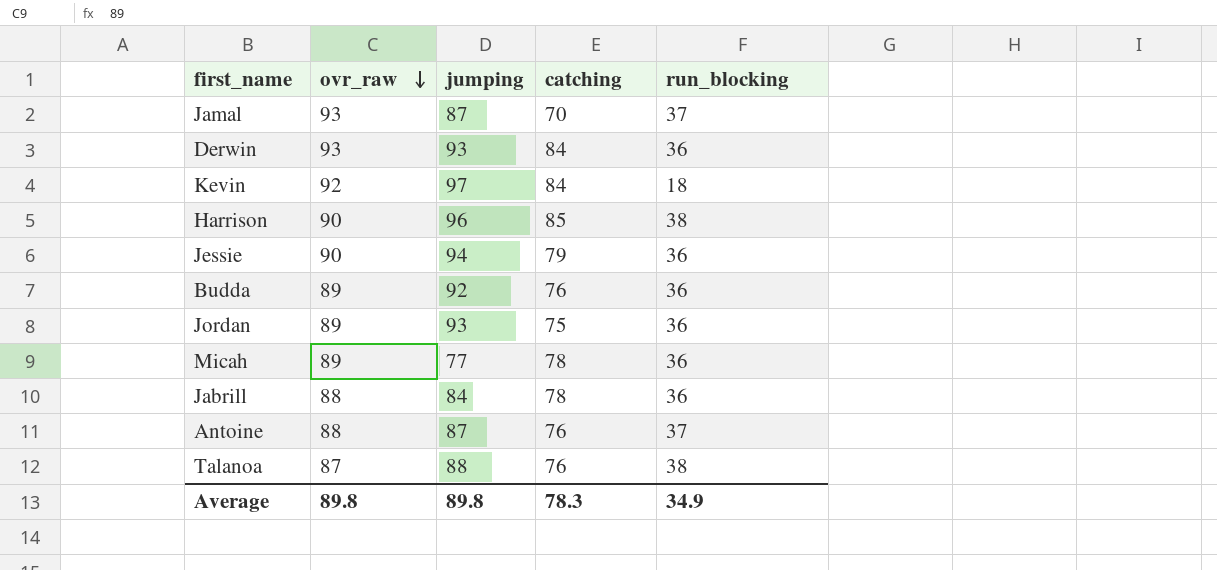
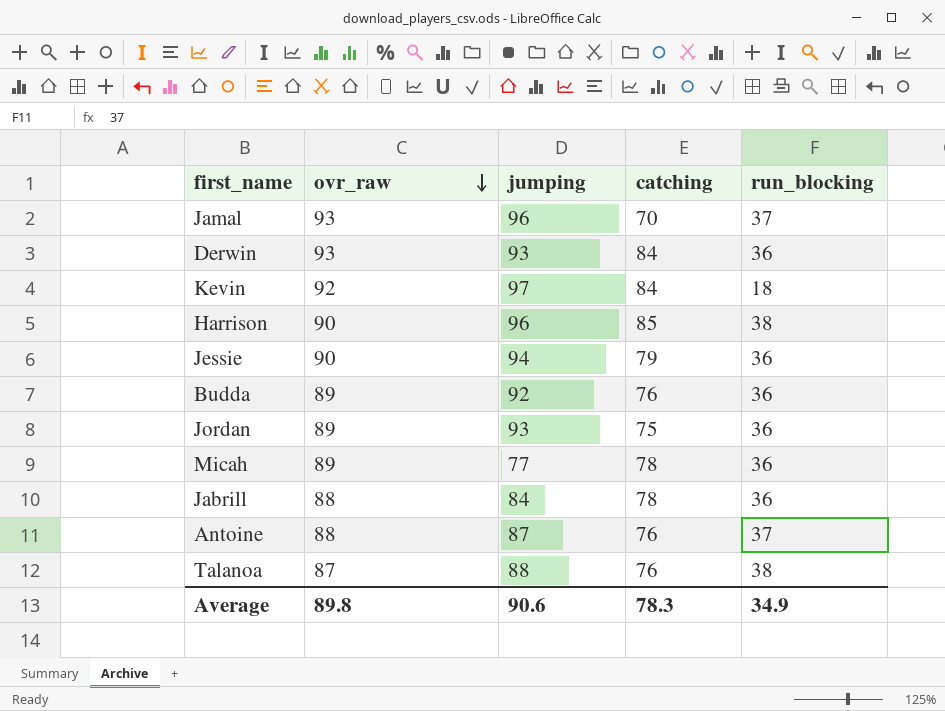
Jamal | jumping: 87 -> 96
Average | jumping: 89.8 -> 90.6

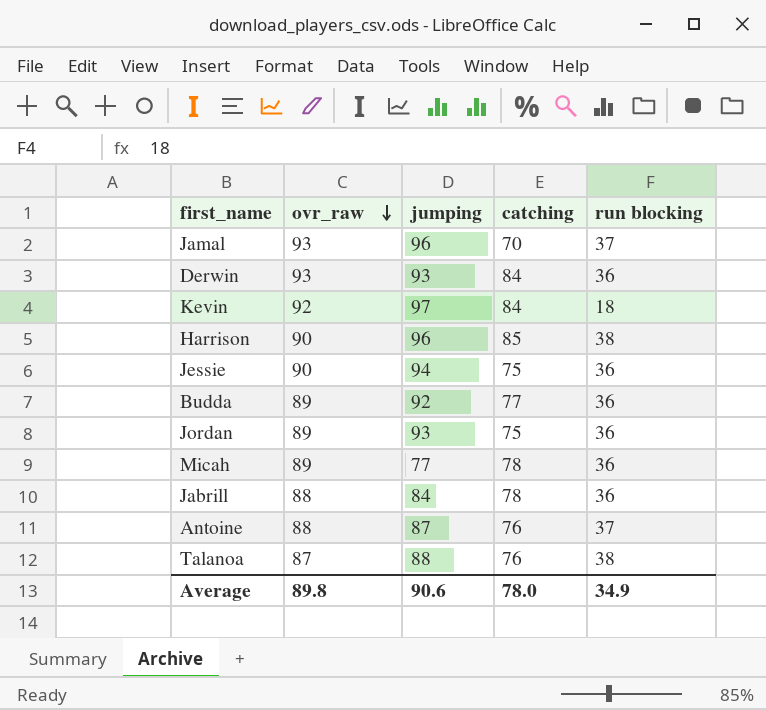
column name: run_blocking -> run blocking
Jessie | catching: 79 -> 75
Budda | catching: 76 -> 77
Average | catching: 78.3 -> 78.0

